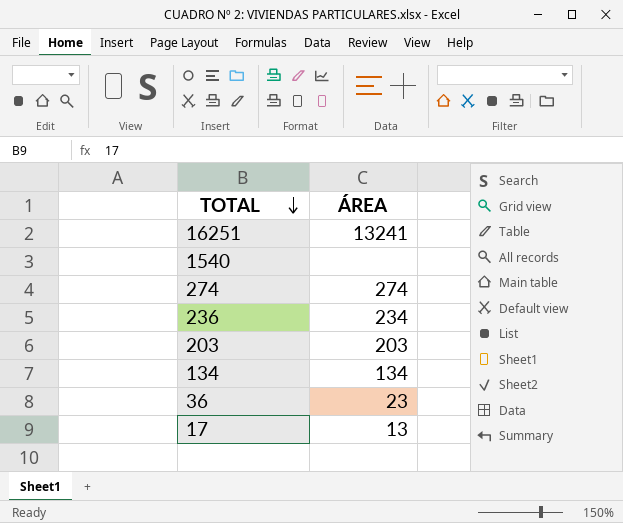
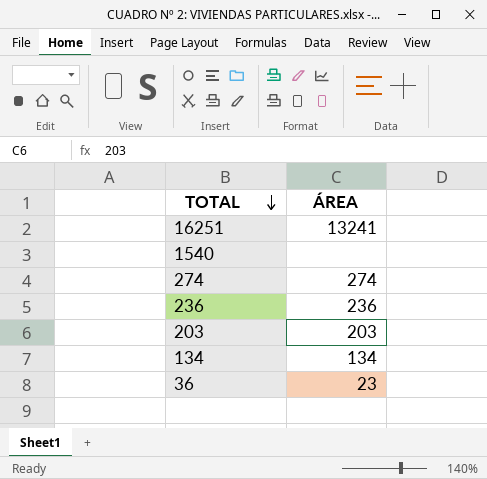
row 17: 13 -> none
236 | ÁREA: 234 -> 236

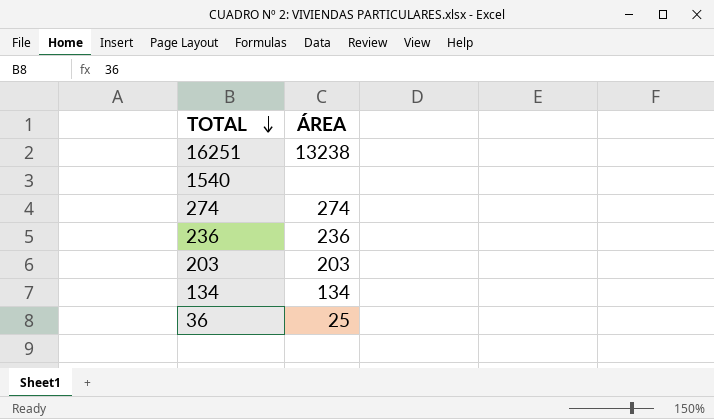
16251 | ÁREA: 13241 -> 13238
36 | ÁREA: 23 -> 25

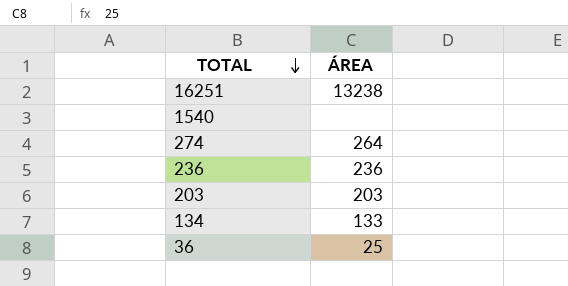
274 | ÁREA: 274 -> 264
134 | ÁREA: 134 -> 133

